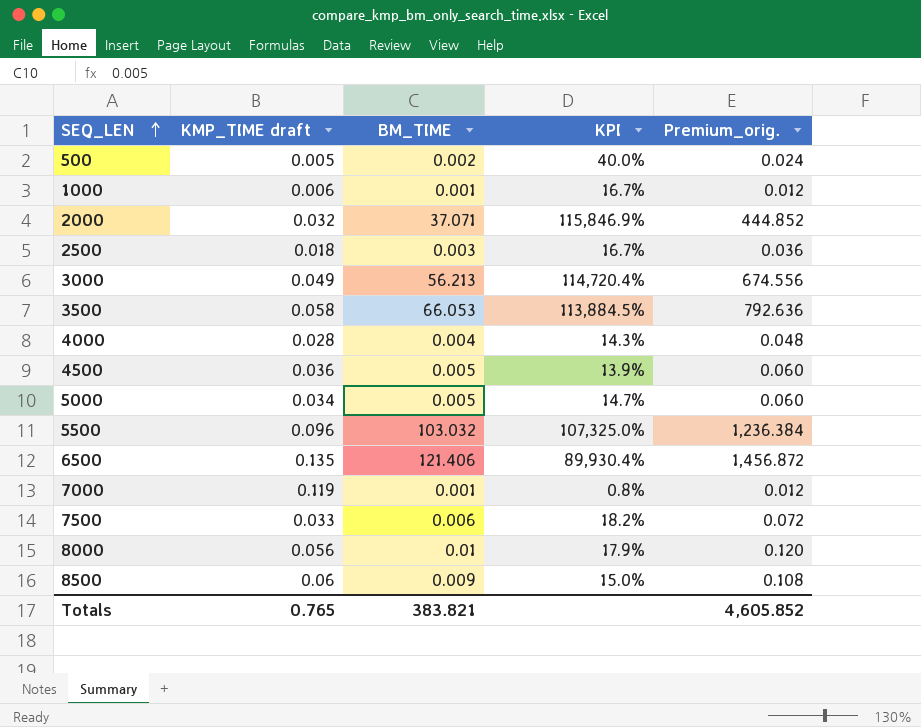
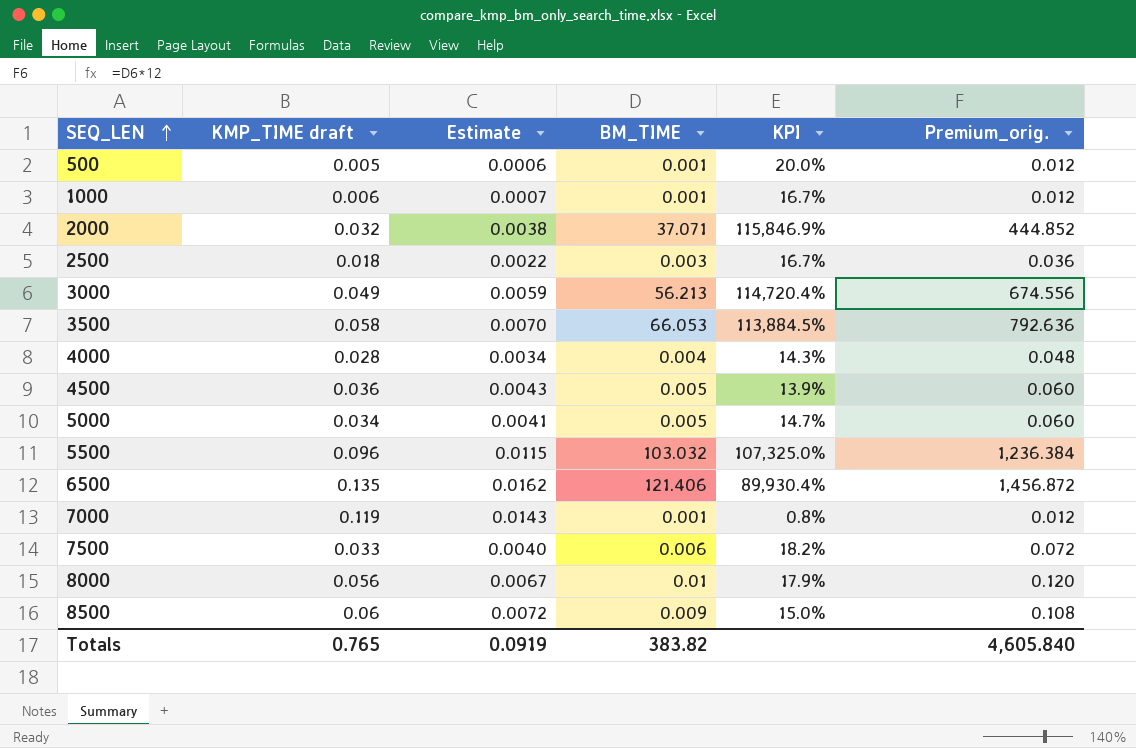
column Estimate | formula: none -> [KMP_TIME draft] * 0.12
500 | BM_TIME: 0.002 -> 0.001
500 | KPI: 40.0% -> 20.0%
500 | Premium_orig.: 0.024 -> 0.012
Totals | BM_TIME: 383.821 -> 383.82
Totals | Premium_orig.: 4,605.852 -> 4,605.840

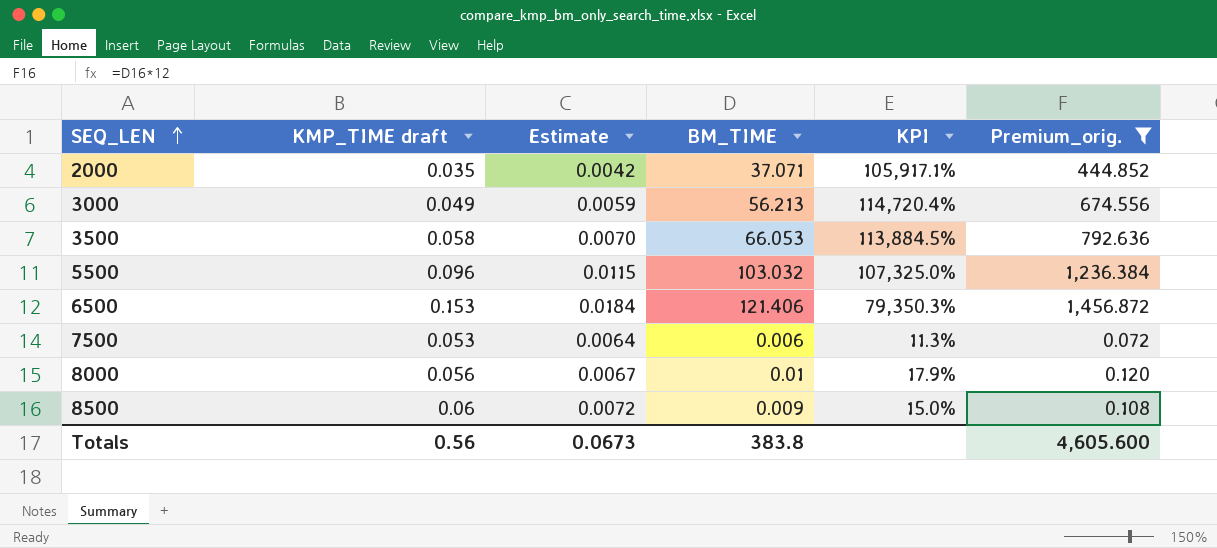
filter: none -> Premium_orig. >= 0.072
2000 | KMP_TIME draft: 0.032 -> 0.035
2000 | Estimate: 0.0038 -> 0.0042
2000 | KPI: 115,846.9% -> 105,917.1%
6500 | KMP_TIME draft: 0.135 -> 0.153
6500 | Estimate: 0.0162 -> 0.0184
6500 | KPI: 89,930.4% -> 79,350.3%
7500 | KMP_TIME draft: 0.033 -> 0.053
7500 | Estimate: 0.0040 -> 0.0064
7500 | KPI: 18.2% -> 11.3%
Totals | KMP_TIME draft: 0.765 -> 0.56
Totals | Estimate: 0.0919 -> 0.0673
Totals | BM_TIME: 383.82 -> 383.8
Totals | Premium_orig.: 4,605.840 -> 4,605.600

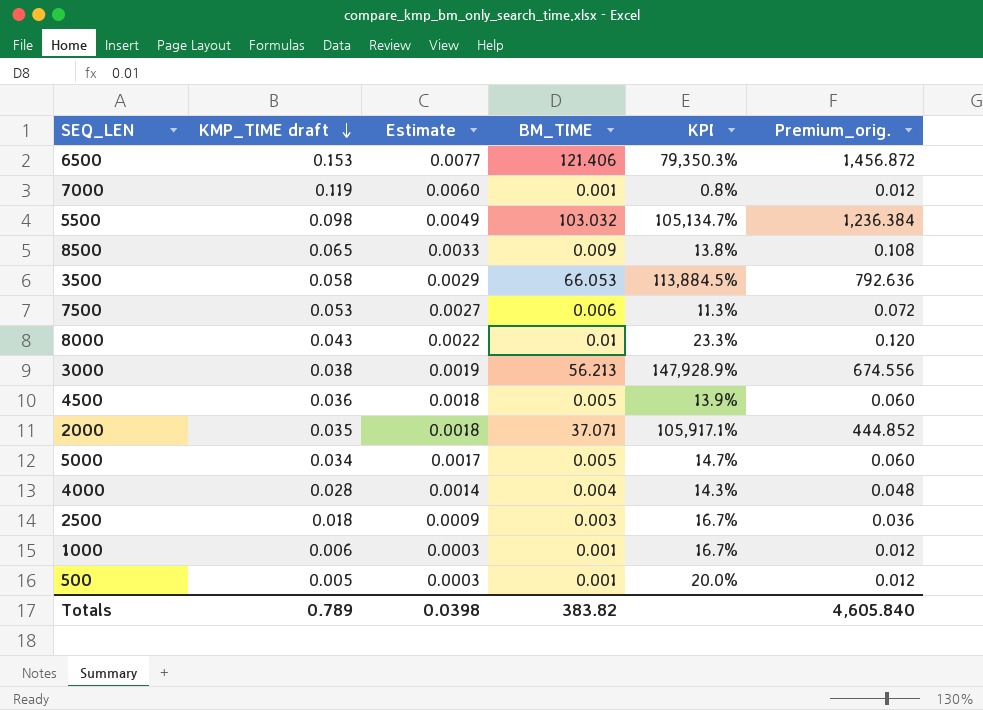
filter: Premium_orig. >= 0.072 -> none
row order: SEQ_LEN ascending -> KMP_TIME draft descending
column Estimate | formula: [KMP_TIME draft] * 0.12 -> [KMP_TIME draft] * 0.05
5500 | KMP_TIME draft: 0.096 -> 0.098
5500 | KPI: 107,325.0% -> 105,134.7%
8500 | KMP_TIME draft: 0.06 -> 0.065
8500 | KPI: 15.0% -> 13.8%
8000 | KMP_TIME draft: 0.056 -> 0.043
8000 | KPI: 17.9% -> 23.3%
3000 | KMP_TIME draft: 0.049 -> 0.038
3000 | KPI: 114,720.4% -> 147,928.9%
Totals | KMP_TIME draft: 0.56 -> 0.789
Totals | Estimate: 0.0673 -> 0.0398
Totals | BM_TIME: 383.8 -> 383.82
Totals | Premium_orig.: 4,605.600 -> 4,605.840

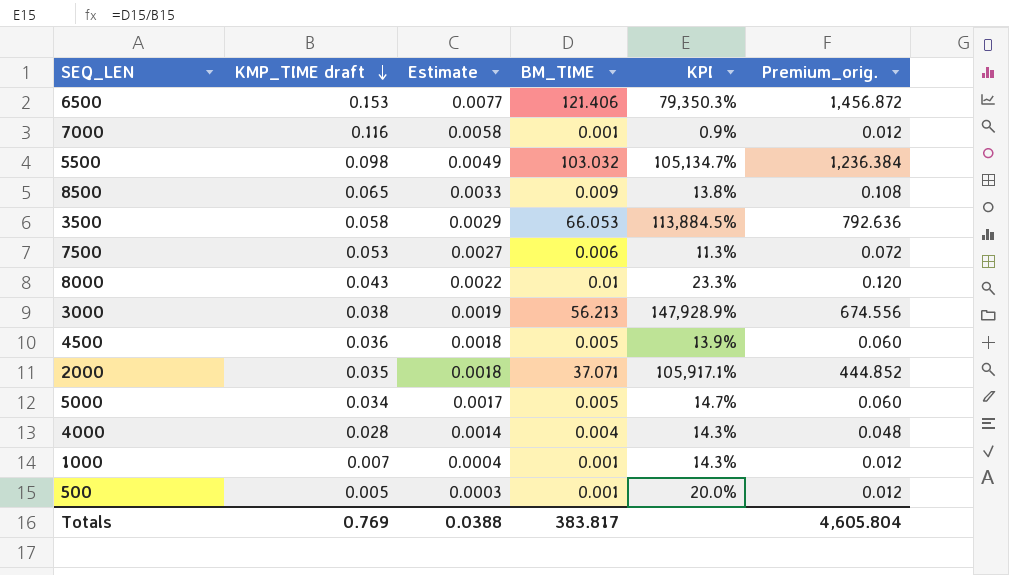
row 2500: 0.018 | 0.0009 | 0.003 | 16.7% | 0.036 -> none
7000 | KMP_TIME draft: 0.119 -> 0.116
7000 | Estimate: 0.0060 -> 0.0058
7000 | KPI: 0.8% -> 0.9%
1000 | KMP_TIME draft: 0.006 -> 0.007
1000 | Estimate: 0.0003 -> 0.0004
1000 | KPI: 16.7% -> 14.3%
Totals | KMP_TIME draft: 0.789 -> 0.769
Totals | Estimate: 0.0398 -> 0.0388
Totals | BM_TIME: 383.82 -> 383.817
Totals | Premium_orig.: 4,605.840 -> 4,605.804

